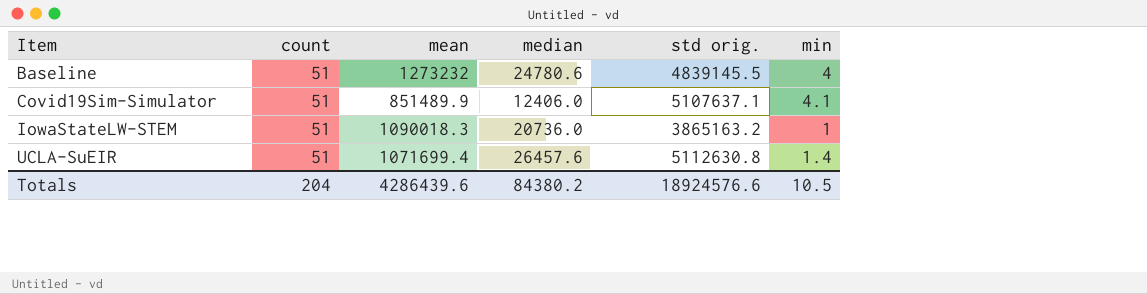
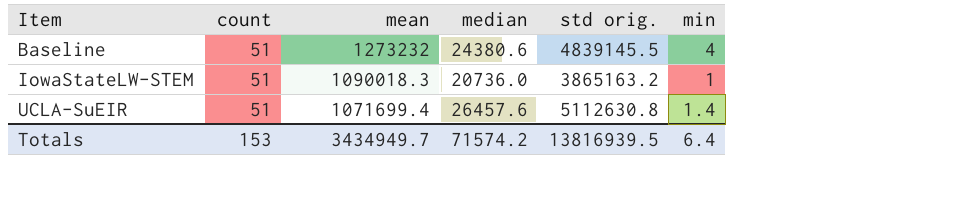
row Covid19Sim-Simulator: 51 | 851489.9 | 12406.0 | 5107637.1 | 4.1 -> none
Baseline | median: 24780.6 -> 24380.6
Totals | count: 204 -> 153
Totals | mean: 4286439.6 -> 3434949.7
Totals | median: 84380.2 -> 71574.2
Totals | std orig.: 18924576.6 -> 13816939.5
Totals | min: 10.5 -> 6.4

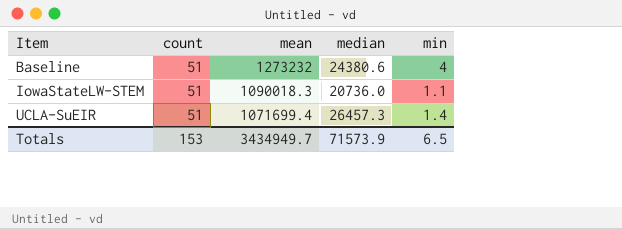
column std orig. | position: 5 -> none
IowaStateLW-STEM | min: 1 -> 1.1
UCLA-SuEIR | median: 26457.6 -> 26457.3
Totals | median: 71574.2 -> 71573.9
Totals | min: 6.4 -> 6.5

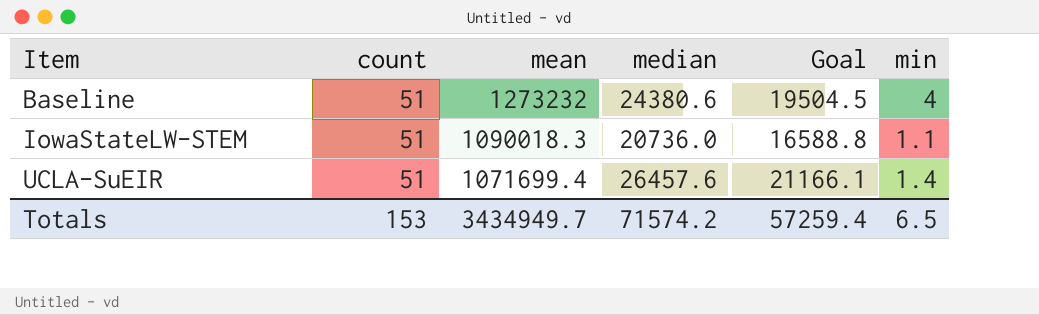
column Goal | formula: none -> [median] * 0.8
UCLA-SuEIR | median: 26457.3 -> 26457.6
Totals | median: 71573.9 -> 71574.2

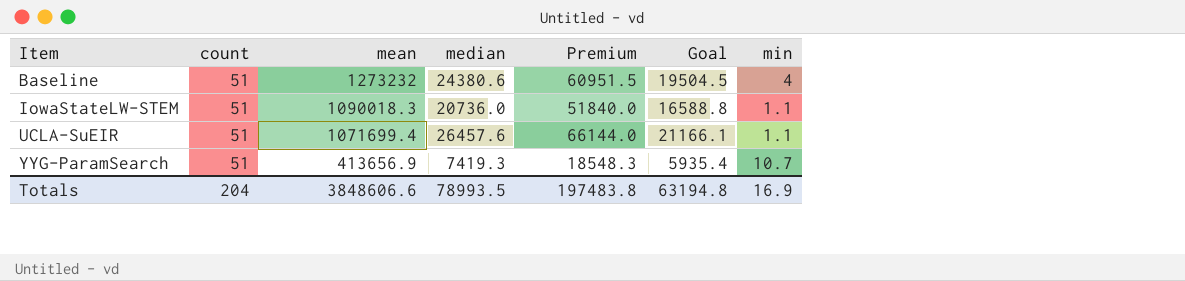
column Premium | formula: none -> [median] * 2.5
UCLA-SuEIR | min: 1.4 -> 1.1
row YYG-ParamSearch: none -> 51 | 413656.9 | 7419.3 | 18548.3 | 5935.4 | 10.7
Totals | count: 153 -> 204
Totals | mean: 3434949.7 -> 3848606.6
Totals | median: 71574.2 -> 78993.5
Totals | Goal: 57259.4 -> 63194.8
Totals | min: 6.5 -> 16.9

